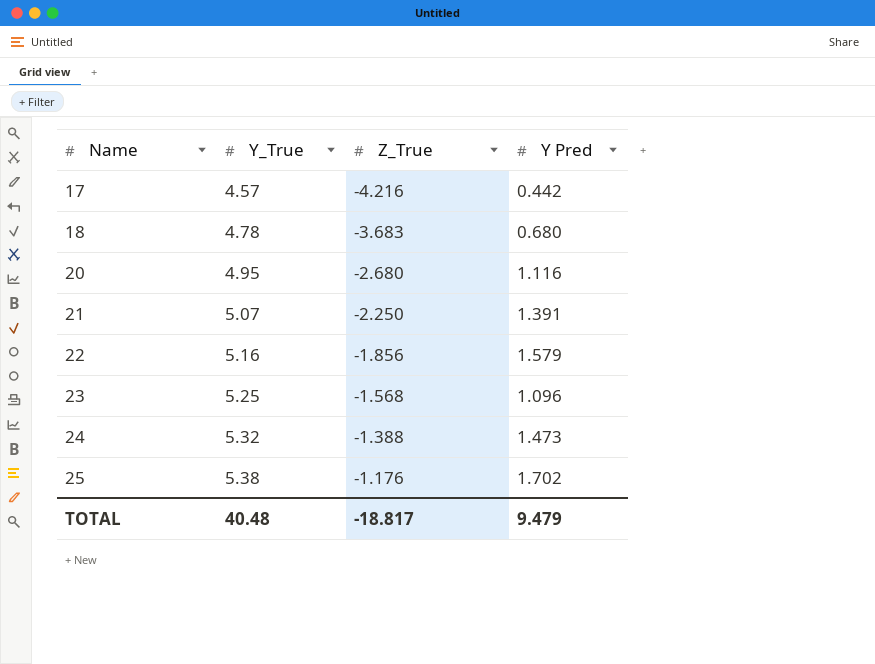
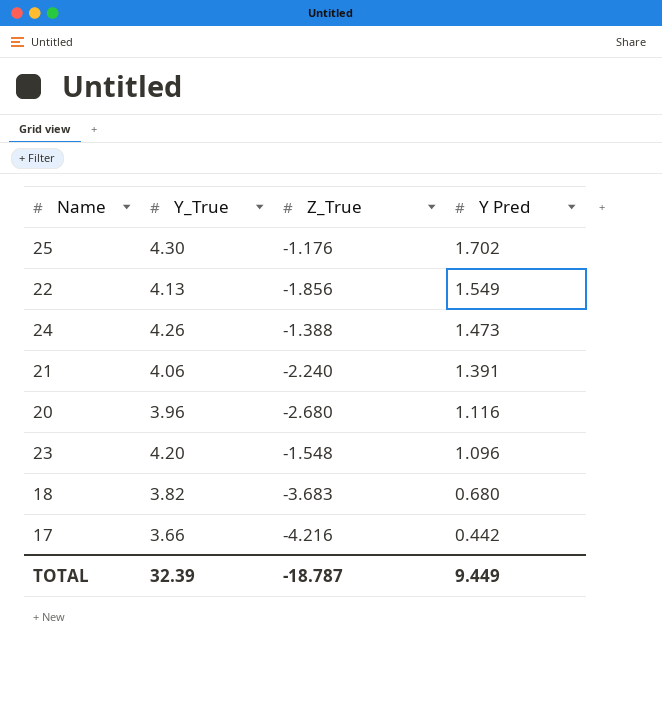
row order: Name ascending -> Y Pred descending
25 | Y_True: 5.38 -> 4.30
22 | Y_True: 5.16 -> 4.13
22 | Y Pred: 1.579 -> 1.549
24 | Y_True: 5.32 -> 4.26
21 | Y_True: 5.07 -> 4.06
21 | Z_True: -2.250 -> -2.240
20 | Y_True: 4.95 -> 3.96
23 | Y_True: 5.25 -> 4.20
23 | Z_True: -1.568 -> -1.548
18 | Y_True: 4.78 -> 3.82
17 | Y_True: 4.57 -> 3.66
TOTAL | Y_True: 40.48 -> 32.39
TOTAL | Z_True: -18.817 -> -18.787
TOTAL | Y Pred: 9.479 -> 9.449

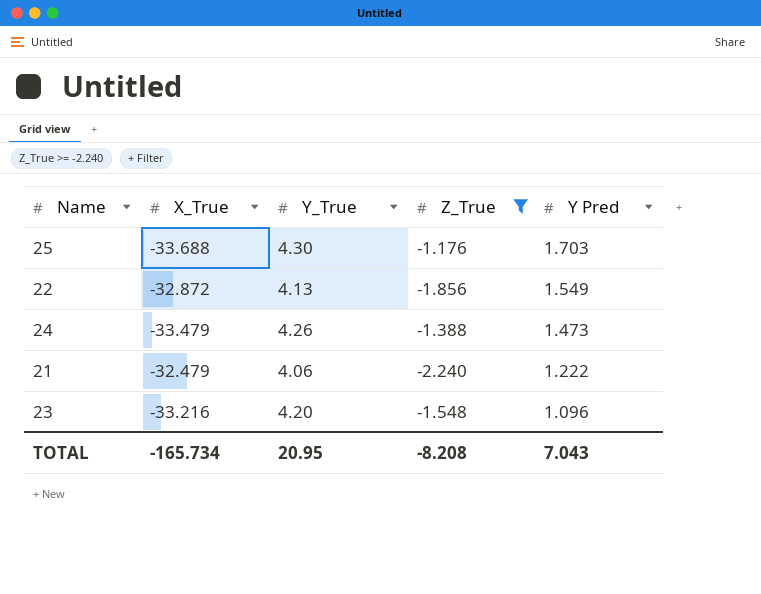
filter: none -> Z_True >= -2.240
column X_True | position: none -> 2
25 | Y Pred: 1.702 -> 1.703
21 | Y Pred: 1.391 -> 1.222
TOTAL | Y_True: 32.39 -> 20.95
TOTAL | Z_True: -18.787 -> -8.208
TOTAL | Y Pred: 9.449 -> 7.043

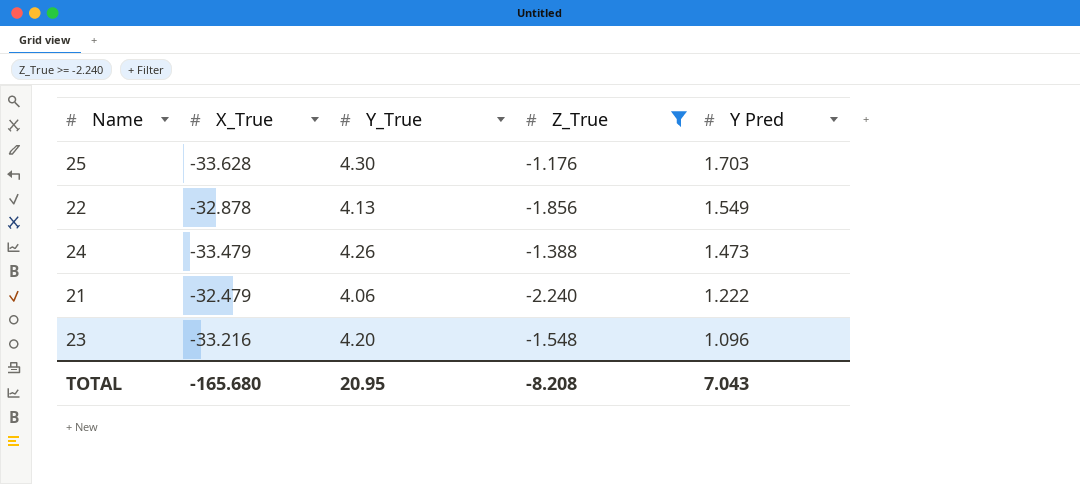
25 | X_True: -33.688 -> -33.628
22 | X_True: -32.872 -> -32.878
TOTAL | X_True: -165.734 -> -165.680

